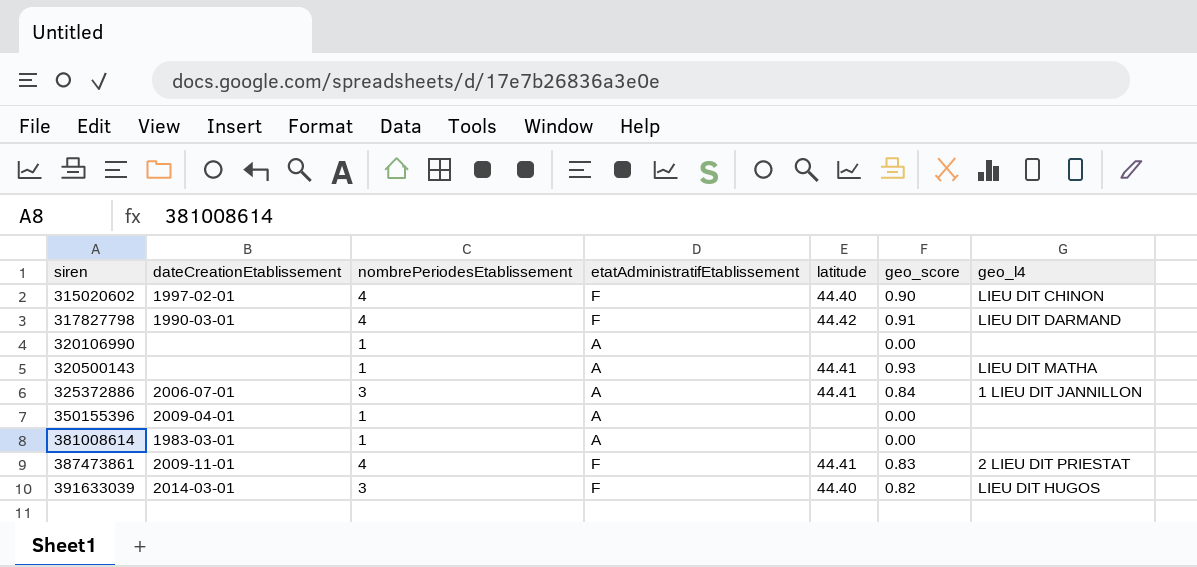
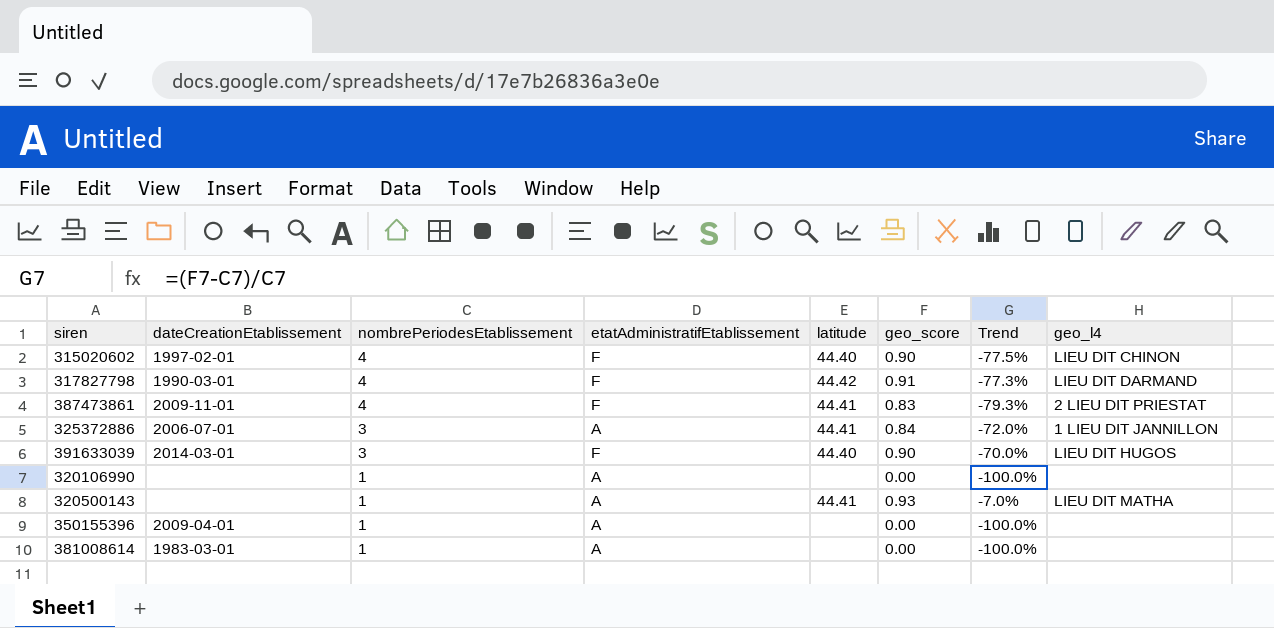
row order: siren ascending -> nombrePeriodesEtablissement descending
column Trend | formula: none -> ([geo_score] - [nombrePeriodesEtablissement]) / [nombrePeriodesEtablissement]
391633039 | geo_score: 0.82 -> 0.90

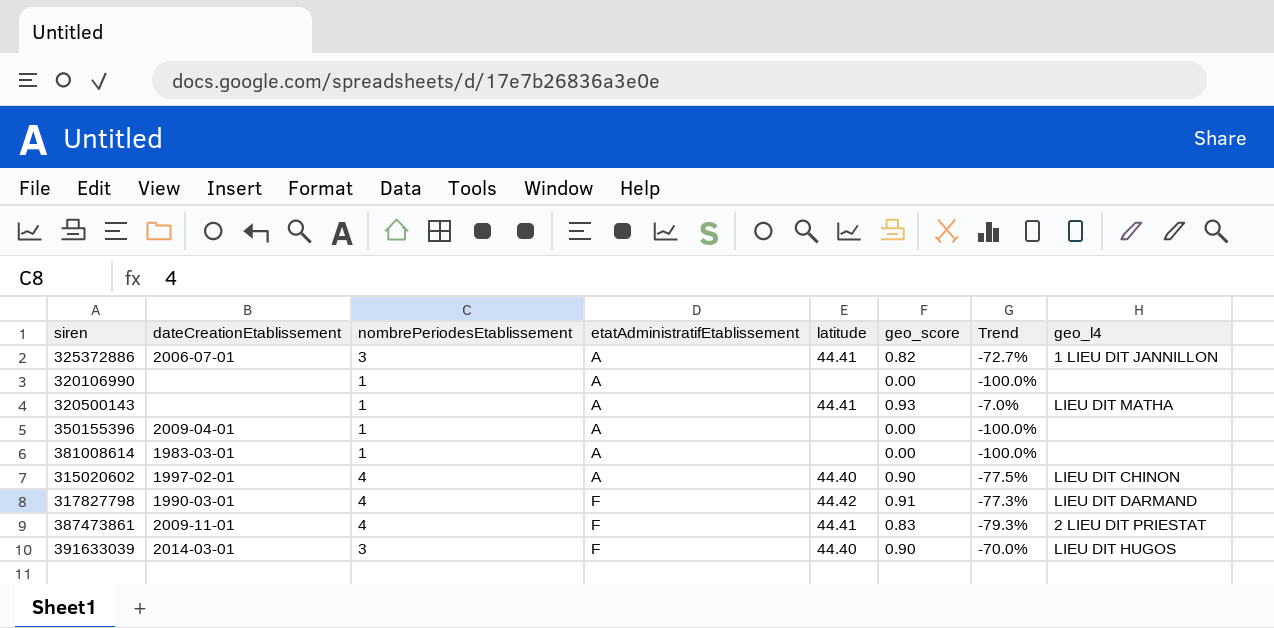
row order: nombrePeriodesEtablissement descending -> etatAdministratifEtablissement ascending
325372886 | geo_score: 0.84 -> 0.82
325372886 | Trend: -72.0% -> -72.7%
315020602 | etatAdministratifEtablissement: F -> A

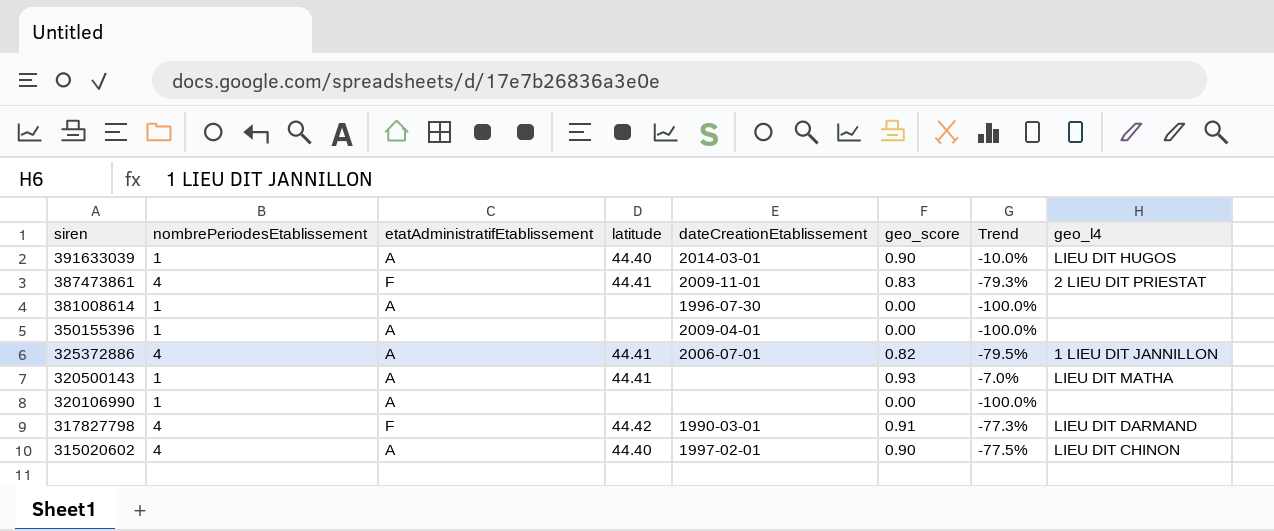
row order: etatAdministratifEtablissement ascending -> siren descending
column dateCreationEtablissement | position: 2 -> 5
391633039 | nombrePeriodesEtablissement: 3 -> 1
391633039 | etatAdministratifEtablissement: F -> A
391633039 | Trend: -70.0% -> -10.0%
381008614 | dateCreationEtablissement: 1983-03-01 -> 1996-07-30
325372886 | nombrePeriodesEtablissement: 3 -> 4
325372886 | Trend: -72.7% -> -79.5%

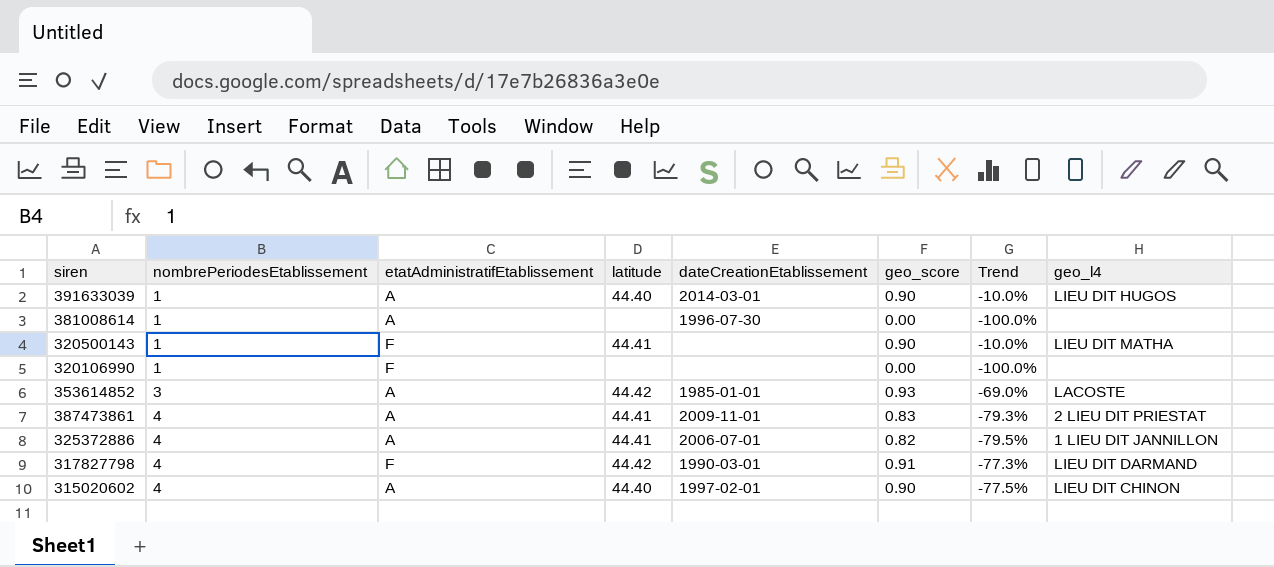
row order: siren descending -> nombrePeriodesEtablissement ascending
row 350155396: 1 | A | none | 2009-04-01 | 0.00 | -100.0% | none -> none
320500143 | etatAdministratifEtablissement: A -> F
320500143 | geo_score: 0.93 -> 0.90
320500143 | Trend: -7.0% -> -10.0%
320106990 | etatAdministratifEtablissement: A -> F
row 353614852: none -> 3 | A | 44.42 | 1985-01-01 | 0.93 | -69.0% | LACOSTE
387473861 | etatAdministratifEtablissement: F -> A

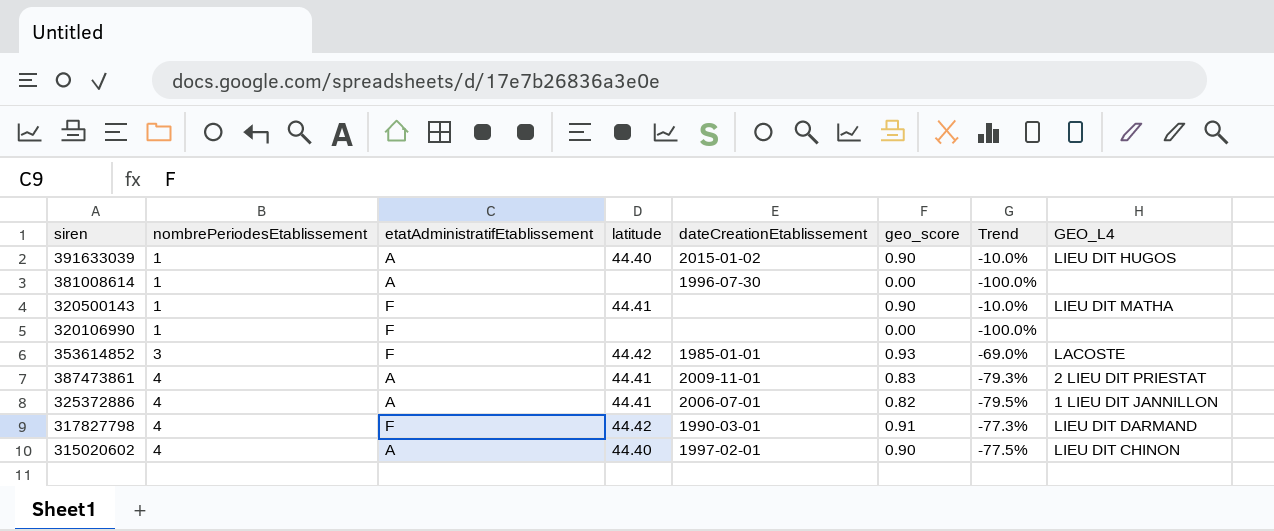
column name: geo_l4 -> GEO_L4
391633039 | dateCreationEtablissement: 2014-03-01 -> 2015-01-02
353614852 | etatAdministratifEtablissement: A -> F

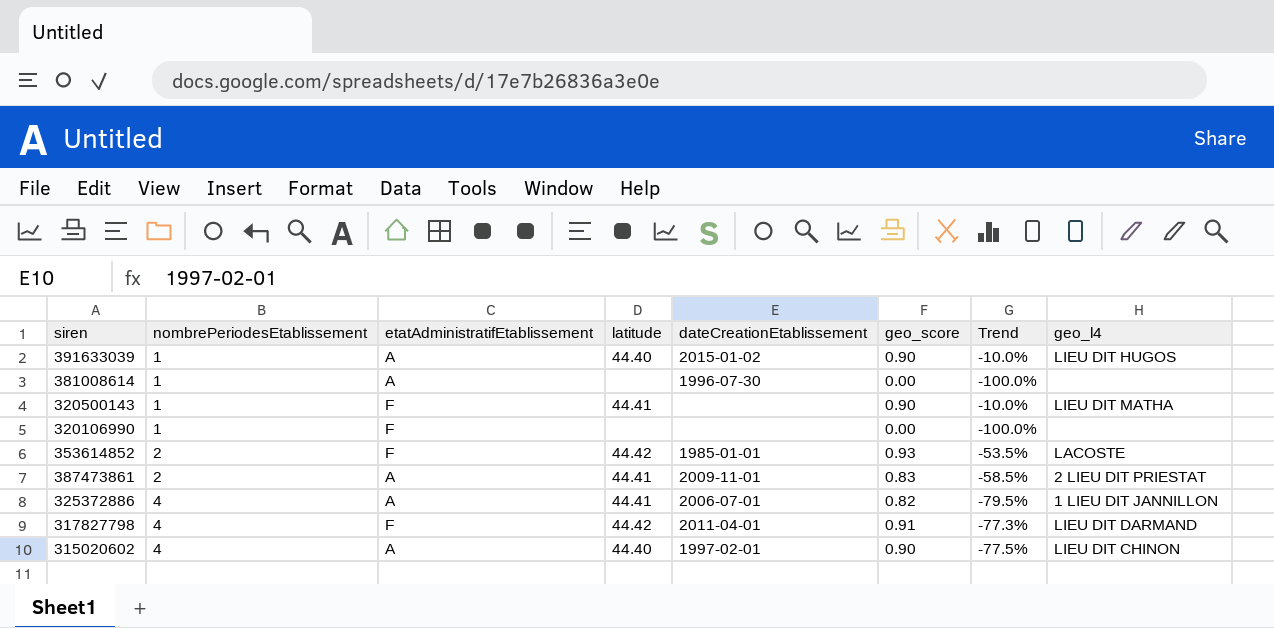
column name: GEO_L4 -> geo_l4
353614852 | nombrePeriodesEtablissement: 3 -> 2
353614852 | Trend: -69.0% -> -53.5%
387473861 | nombrePeriodesEtablissement: 4 -> 2
387473861 | Trend: -79.3% -> -58.5%
317827798 | dateCreationEtablissement: 1990-03-01 -> 2011-04-01

